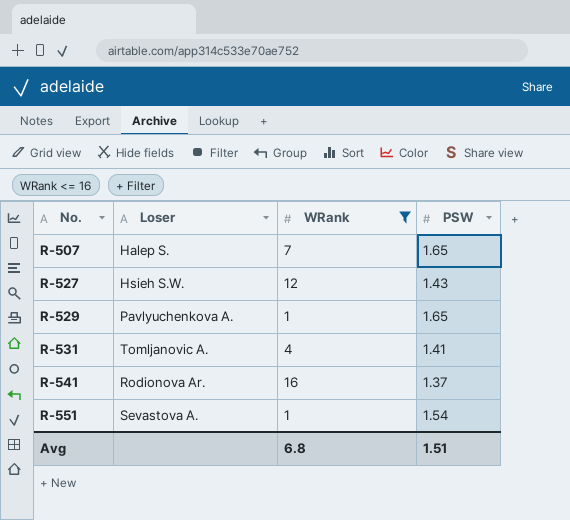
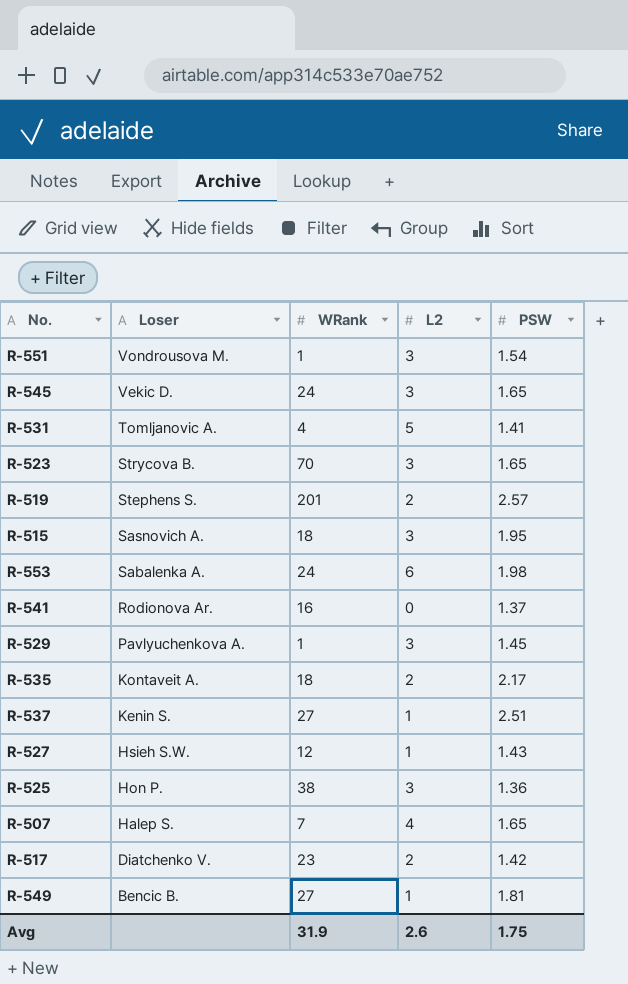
filter: WRank <= 16 -> none
row order: No. ascending -> Loser descending
column L2 | position: none -> 4
R-551 | Loser: Sevastova A. -> Vondrousova M.
R-529 | PSW: 1.65 -> 1.45
Avg | WRank: 6.8 -> 31.9
Avg | PSW: 1.51 -> 1.75

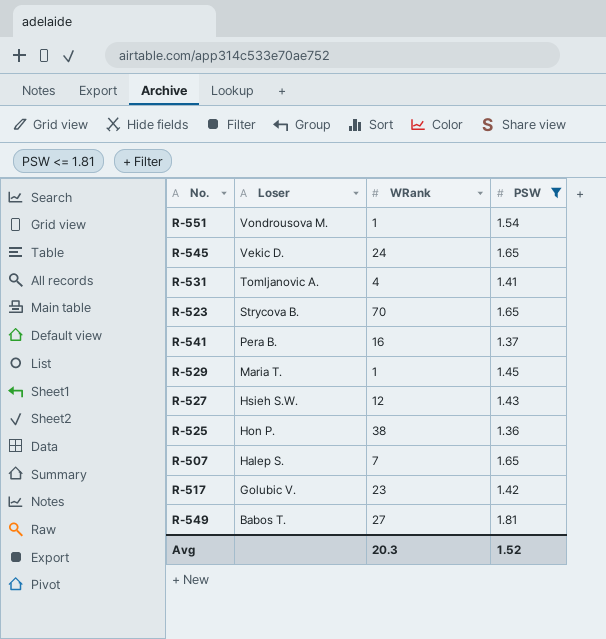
filter: none -> PSW <= 1.81
column L2 | position: 4 -> none
R-541 | Loser: Rodionova Ar. -> Pera B.
R-529 | Loser: Pavlyuchenkova A. -> Maria T.
R-517 | Loser: Diatchenko V. -> Golubic V.
R-549 | Loser: Bencic B. -> Babos T.
Avg | WRank: 31.9 -> 20.3
Avg | PSW: 1.75 -> 1.52

